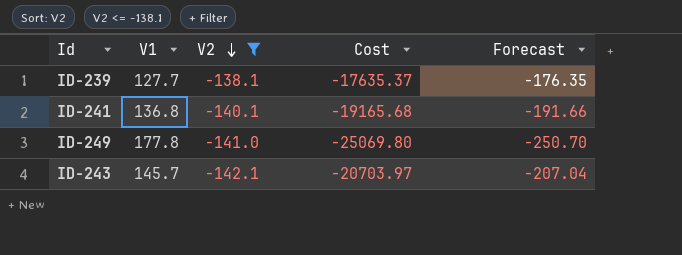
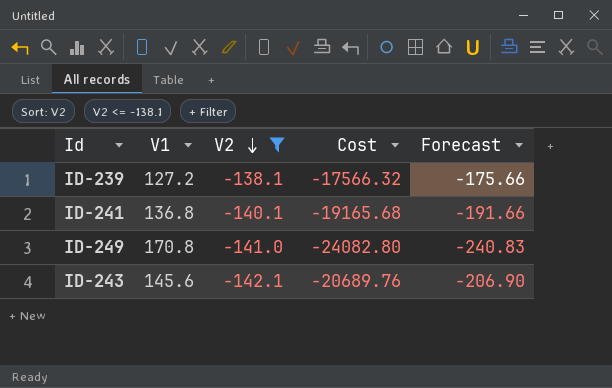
ID-239 | V1: 127.7 -> 127.2
ID-239 | Cost: -17635.37 -> -17566.32
ID-239 | Forecast: -176.35 -> -175.66
ID-249 | V1: 177.8 -> 170.8
ID-249 | Cost: -25069.80 -> -24082.80
ID-249 | Forecast: -250.70 -> -240.83
ID-243 | V1: 145.7 -> 145.6
ID-243 | Cost: -20703.97 -> -20689.76
ID-243 | Forecast: -207.04 -> -206.90

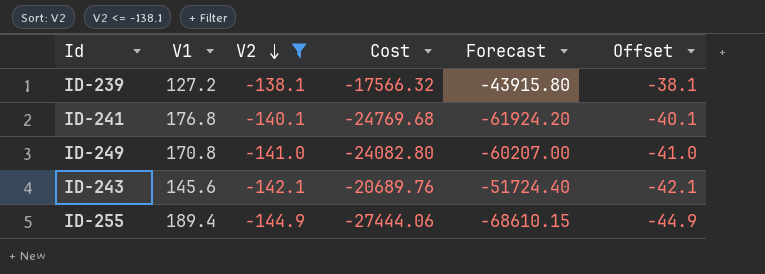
column Forecast | formula: [Cost] * 0.01 -> [Cost] * 2.5
column Offset | formula: none -> [V2] + 100
ID-241 | V1: 136.8 -> 176.8
ID-241 | Cost: -19165.68 -> -24769.68
row ID-255: none -> 189.4 | -144.9 | -27444.06 | -68610.15 | -44.9

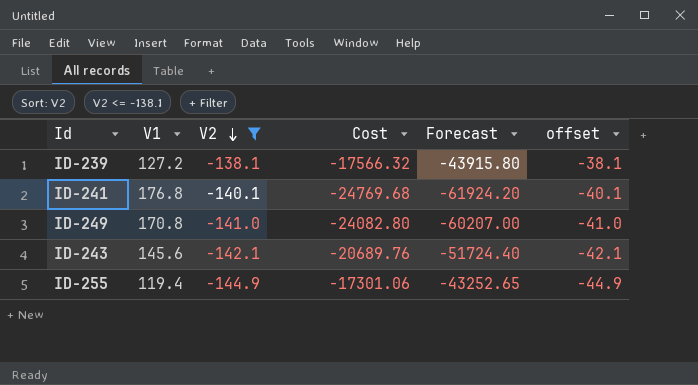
column name: Offset -> offset
ID-255 | V1: 189.4 -> 119.4
ID-255 | Cost: -27444.06 -> -17301.06
ID-255 | Forecast: -68610.15 -> -43252.65

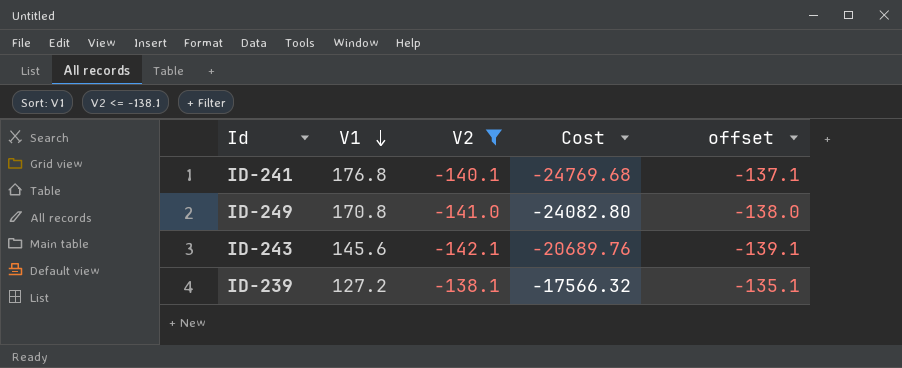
row order: V2 descending -> V1 descending
column Forecast | formula: [Cost] * 2.5 -> none
column offset | formula: [V2] + 100 -> [V2] + 3
row ID-255: 119.4 | -144.9 | -17301.06 | -43252.65 | -44.9 -> none

